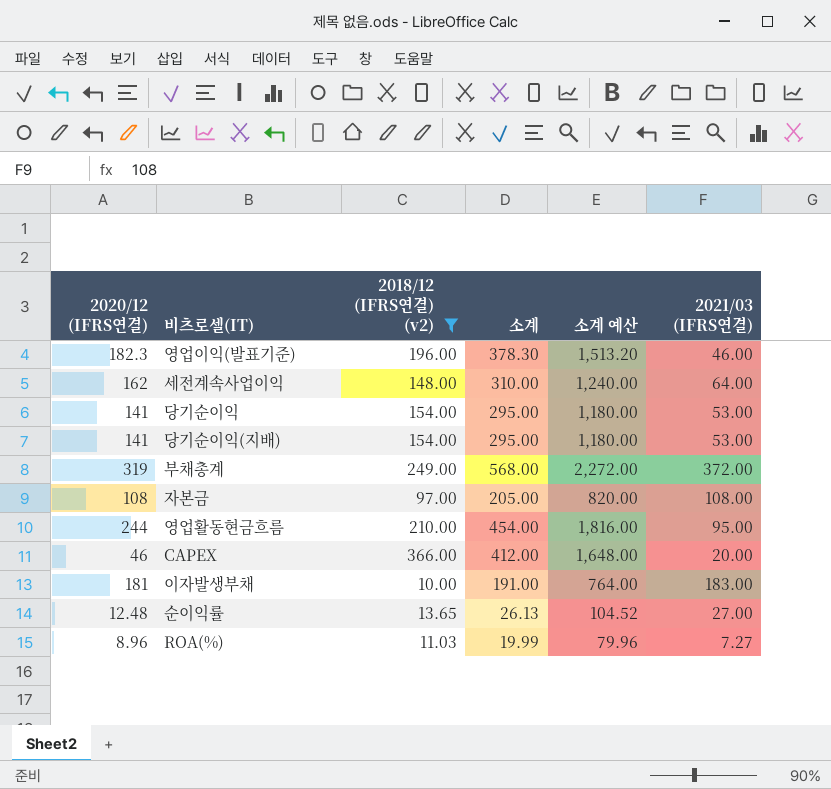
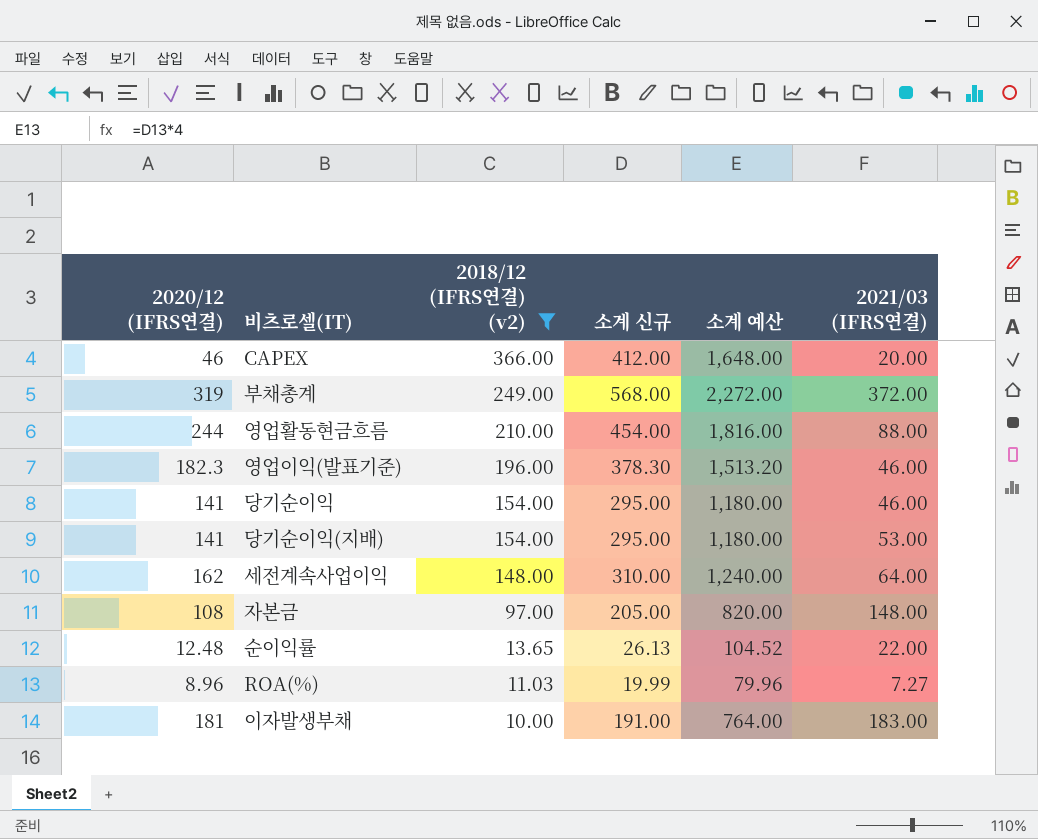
row order: none -> 2018/12 (IFRS연결) (v2) descending
column name: 소계 -> 소계 신규
영업활동현금흐름 | 2021/03 (IFRS연결): 95.00 -> 88.00
당기순이익 | 2021/03 (IFRS연결): 53.00 -> 46.00
자본금 | 2021/03 (IFRS연결): 108.00 -> 148.00
순이익률 | 2021/03 (IFRS연결): 27.00 -> 22.00

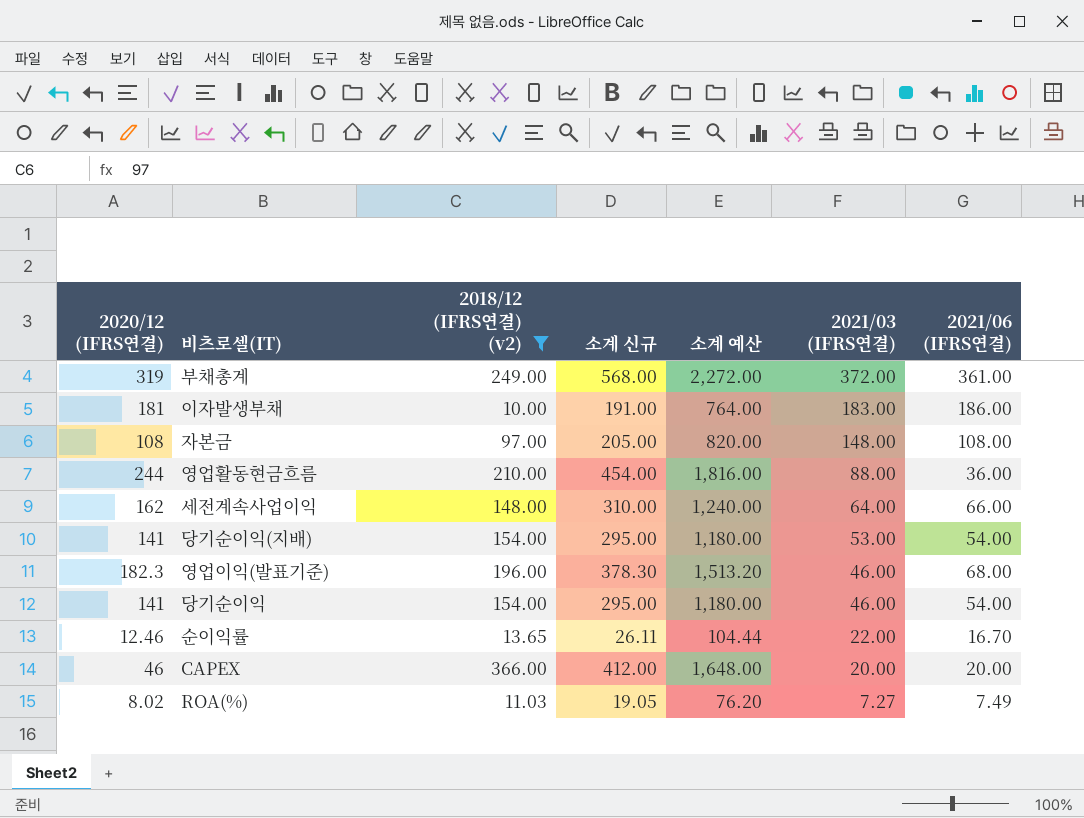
row order: 2018/12 (IFRS연결) (v2) descending -> 2021/03 (IFRS연결) descending
column 2021/06 (IFRS연결) | position: none -> 7
순이익률 | 2020/12 (IFRS연결): 12.48 -> 12.46
순이익률 | 소계 신규: 26.13 -> 26.11
순이익률 | 소계 예산: 104.52 -> 104.44
ROA(%) | 2020/12 (IFRS연결): 8.96 -> 8.02
ROA(%) | 소계 신규: 19.99 -> 19.05
ROA(%) | 소계 예산: 79.96 -> 76.20

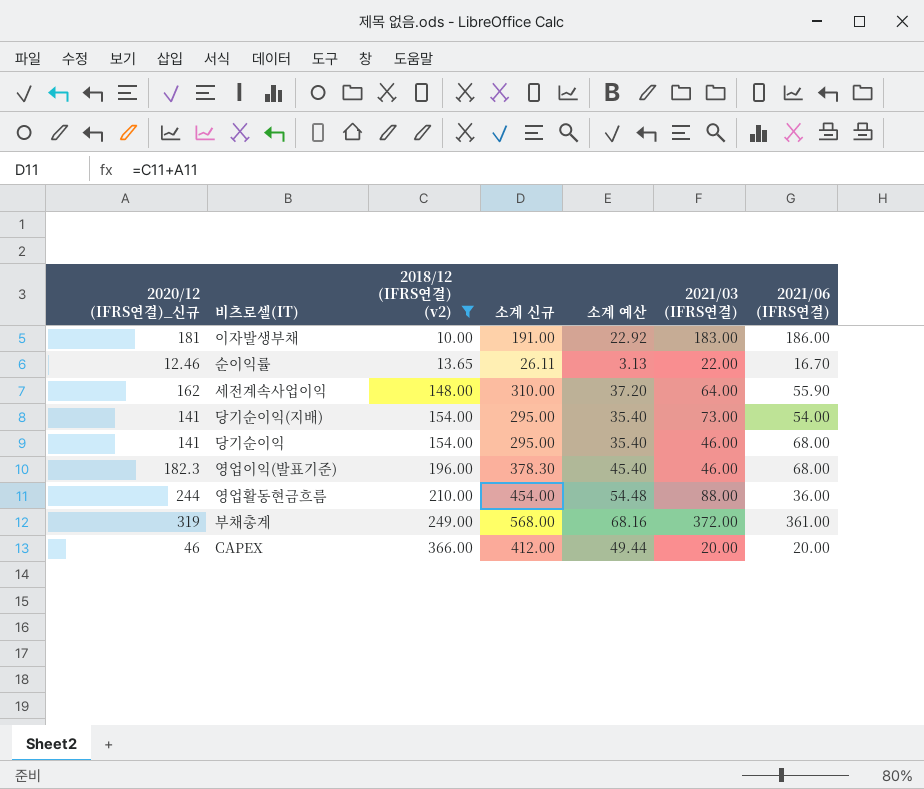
row order: 2021/03 (IFRS연결) descending -> 2018/12 (IFRS연결) (v2) ascending
column name: 2020/12 (IFRS연결) -> 2020/12 (IFRS연결)_신규
column 소계 예산 | formula: [소계 신규] * 4 -> [소계 신규] * 0.12
row 자본금: 108 | 97.00 | 205.00 | 820.00 | 148.00 | 108.00 -> none
row ROA(%): 8.02 | 11.03 | 19.05 | 76.20 | 7.27 | 7.49 -> none
세전계속사업이익 | 2021/06 (IFRS연결): 66.00 -> 55.90
당기순이익(지배) | 2021/03 (IFRS연결): 53.00 -> 73.00
당기순이익 | 2021/06 (IFRS연결): 54.00 -> 68.00

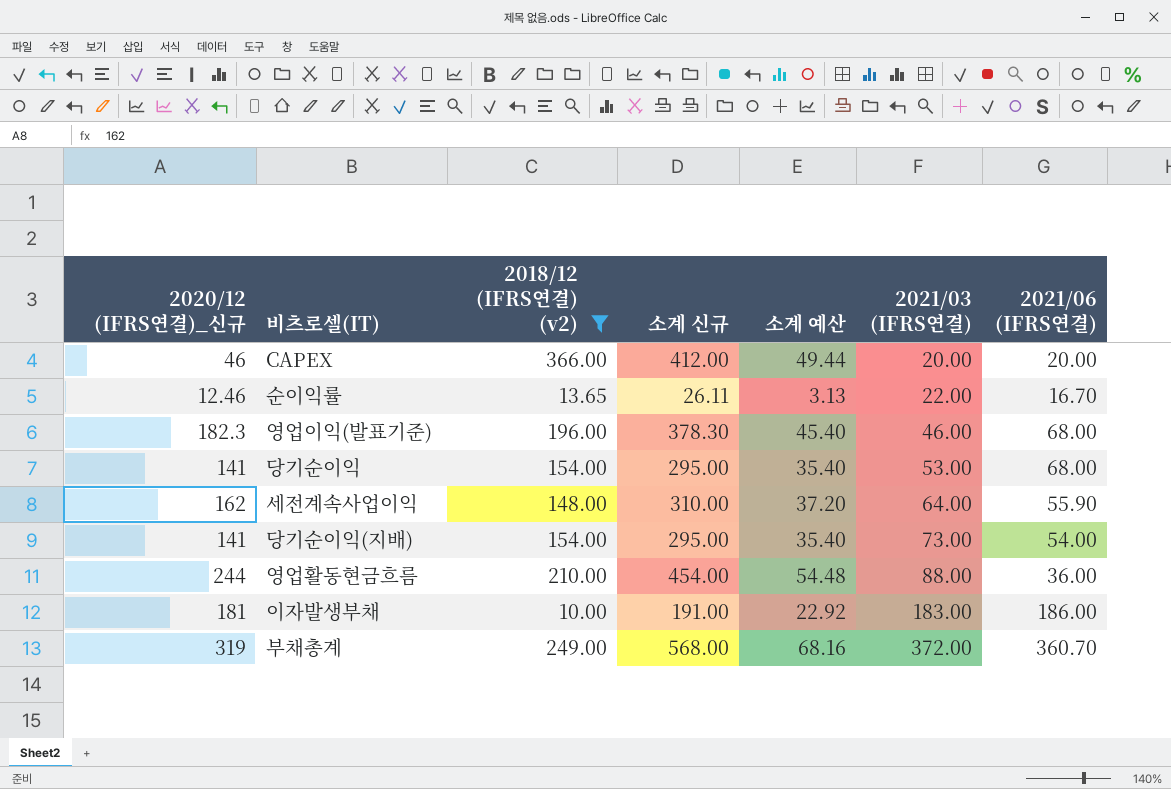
row order: 2018/12 (IFRS연결) (v2) ascending -> 2021/03 (IFRS연결) ascending
당기순이익 | 2021/03 (IFRS연결): 46.00 -> 53.00
부채총계 | 2021/06 (IFRS연결): 361.00 -> 360.70

